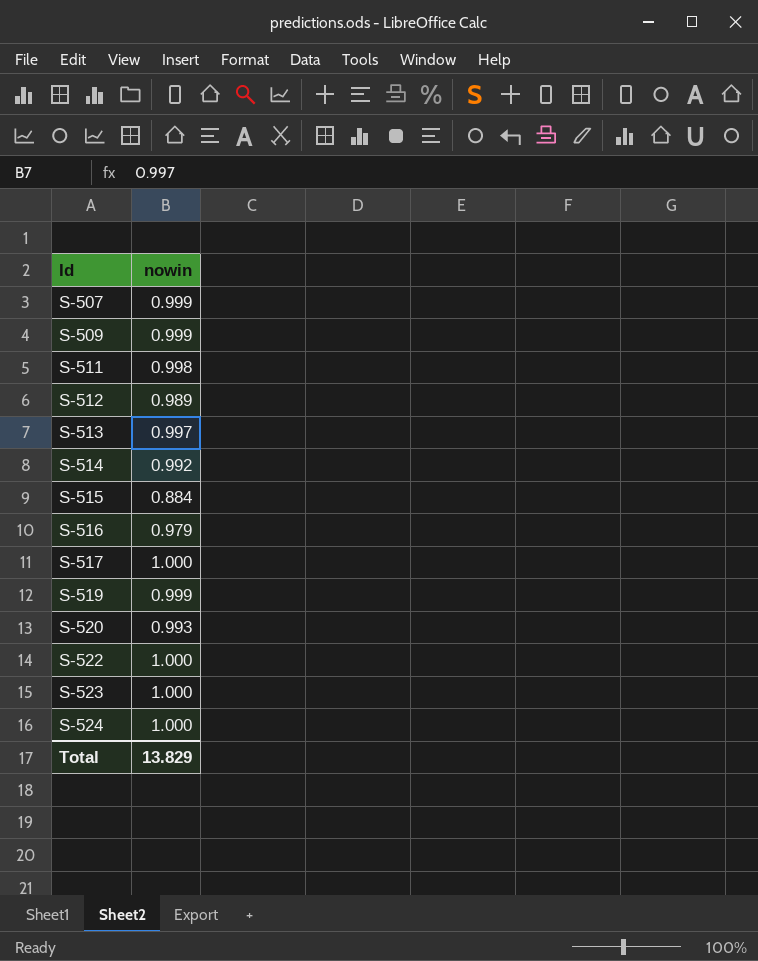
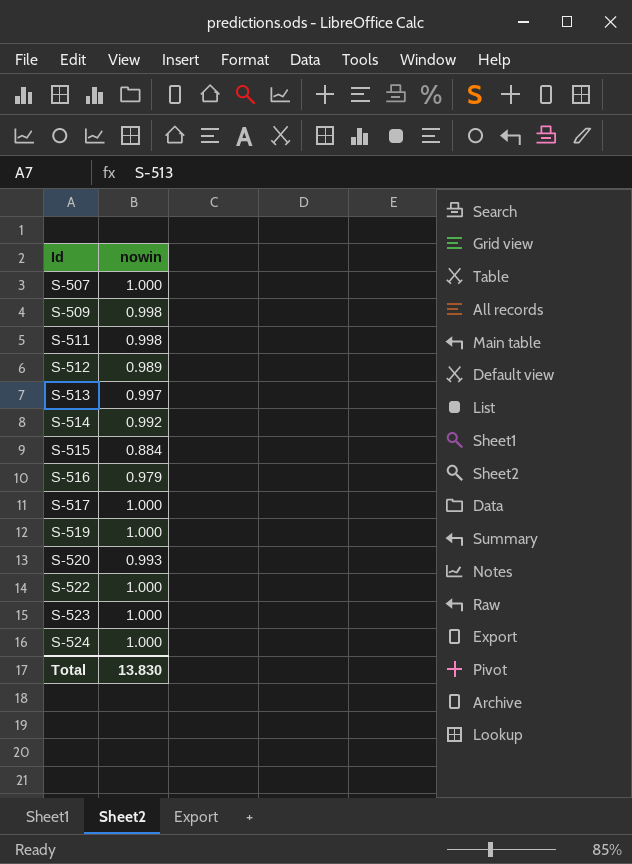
S-507 | nowin: 0.999 -> 1.000
S-509 | nowin: 0.999 -> 0.998
S-519 | nowin: 0.999 -> 1.000
Total | nowin: 13.829 -> 13.830

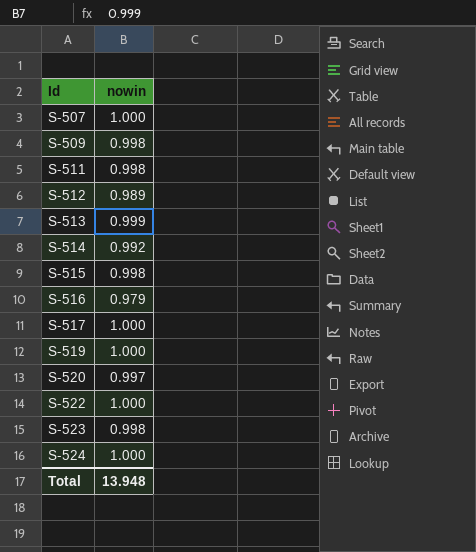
S-513 | nowin: 0.997 -> 0.999
S-515 | nowin: 0.884 -> 0.998
S-520 | nowin: 0.993 -> 0.997
S-523 | nowin: 1.000 -> 0.998
Total | nowin: 13.830 -> 13.948

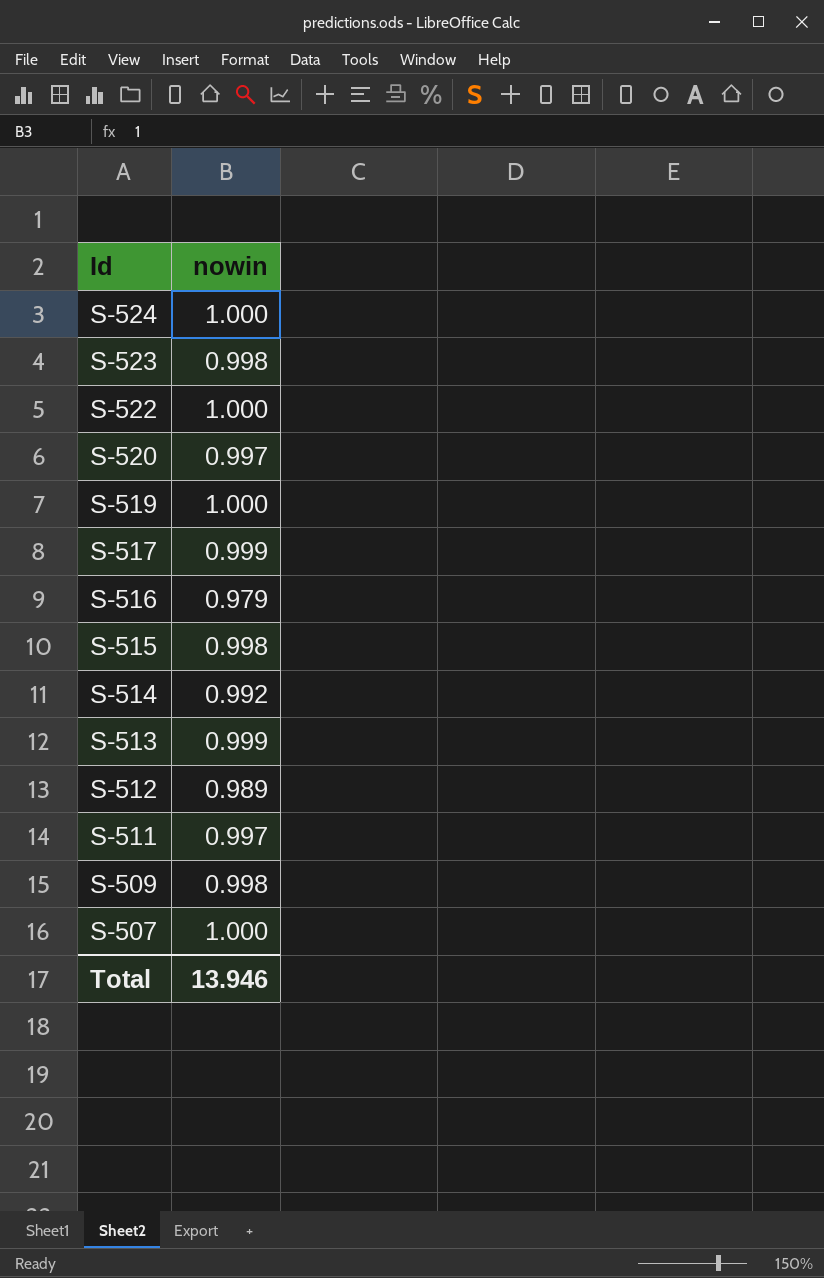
row order: Id ascending -> Id descending
S-517 | nowin: 1.000 -> 0.999
S-511 | nowin: 0.998 -> 0.997
Total | nowin: 13.948 -> 13.946

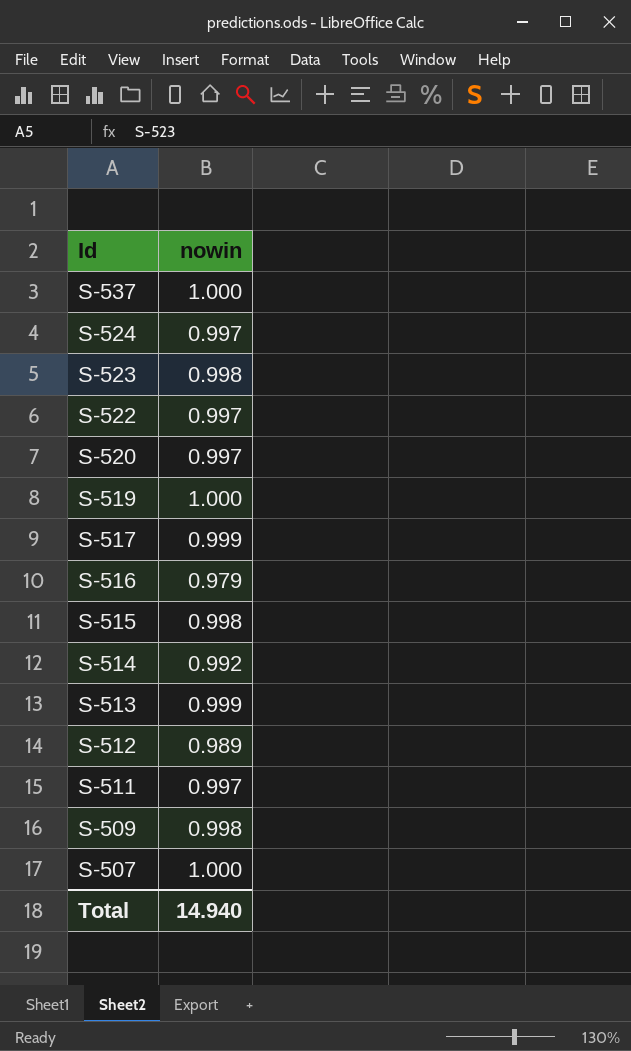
row S-537: none -> 1.000
S-524 | nowin: 1.000 -> 0.997
S-522 | nowin: 1.000 -> 0.997
Total | nowin: 13.946 -> 14.940

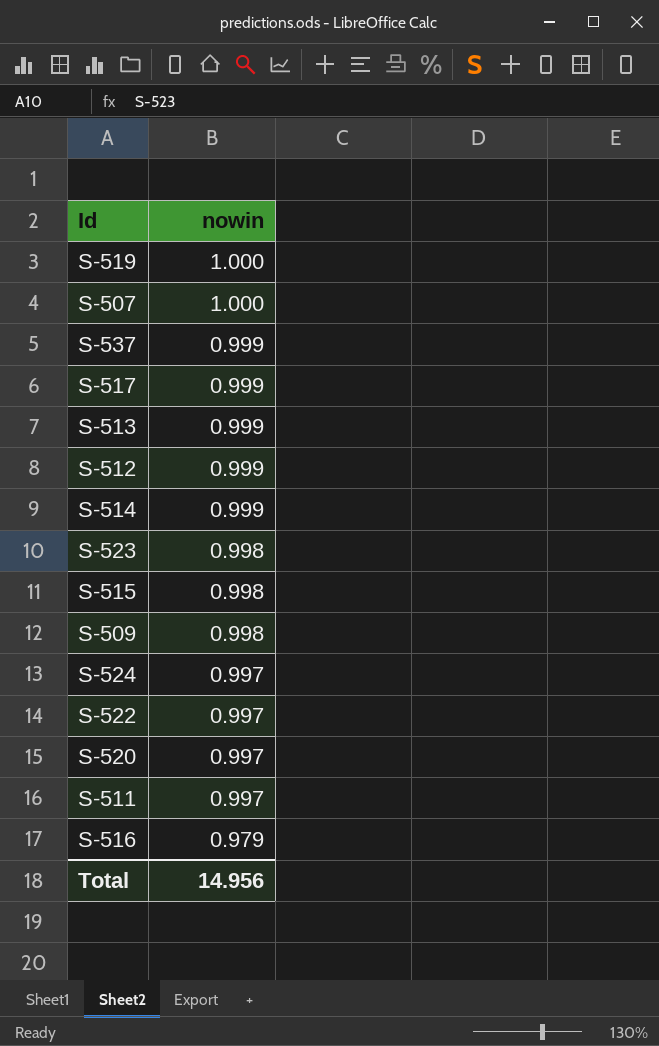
row order: Id descending -> nowin descending
S-537 | nowin: 1.000 -> 0.999
S-512 | nowin: 0.989 -> 0.999
S-514 | nowin: 0.992 -> 0.999
Total | nowin: 14.940 -> 14.956

